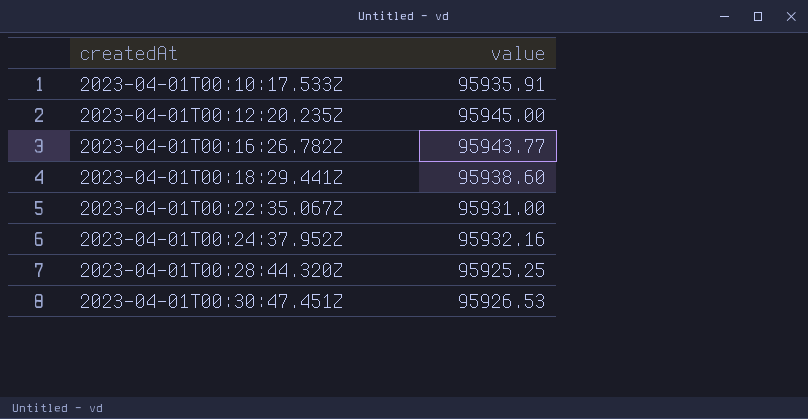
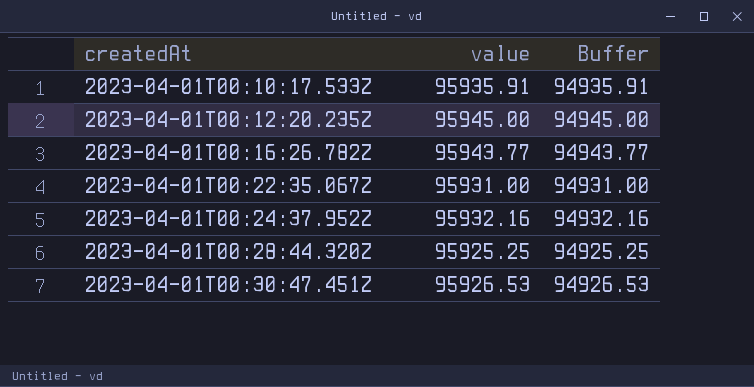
column Buffer | formula: none -> [value] - 1000
row 2023-04-01T00:18:29.441Z: 95938.60 -> none

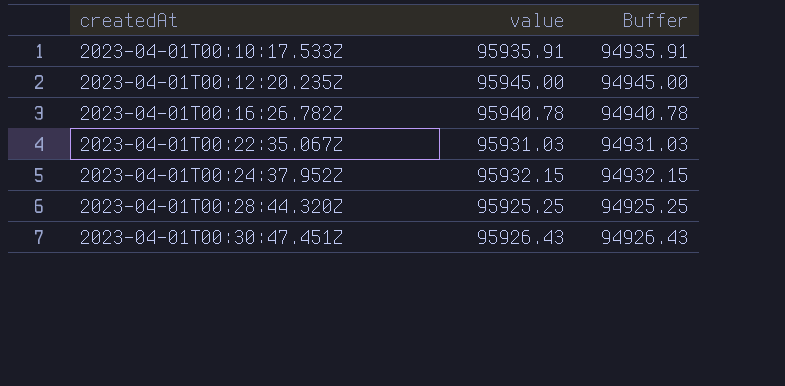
2023-04-01T00:16:26.782Z | value: 95943.77 -> 95940.78
2023-04-01T00:16:26.782Z | Buffer: 94943.77 -> 94940.78
2023-04-01T00:22:35.067Z | value: 95931.00 -> 95931.03
2023-04-01T00:22:35.067Z | Buffer: 94931.00 -> 94931.03
2023-04-01T00:24:37.952Z | value: 95932.16 -> 95932.15
2023-04-01T00:24:37.952Z | Buffer: 94932.16 -> 94932.15
2023-04-01T00:30:47.451Z | value: 95926.53 -> 95926.43
2023-04-01T00:30:47.451Z | Buffer: 94926.53 -> 94926.43

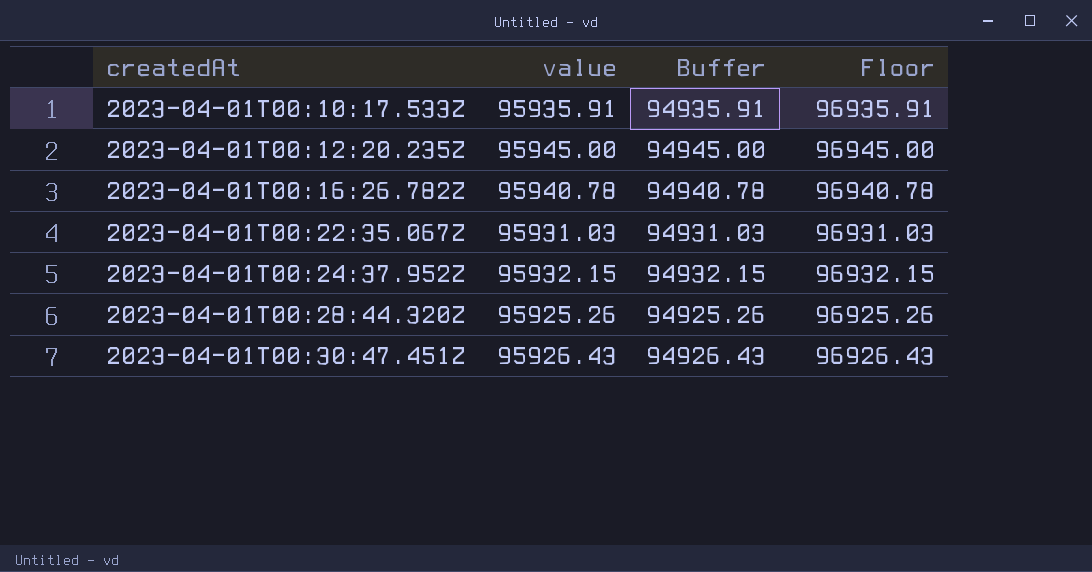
column Floor | formula: none -> [value] + 1000
2023-04-01T00:28:44.320Z | value: 95925.25 -> 95925.26
2023-04-01T00:28:44.320Z | Buffer: 94925.25 -> 94925.26

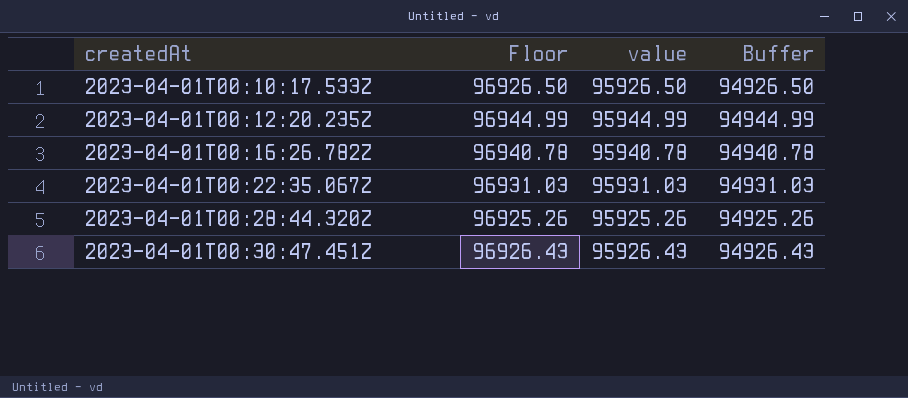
column Floor | position: 4 -> 2
row 2023-04-01T00:24:37.952Z: 95932.15 | 94932.15 | 96932.15 -> none
2023-04-01T00:10:17.533Z | Floor: 96935.91 -> 96926.50
2023-04-01T00:10:17.533Z | value: 95935.91 -> 95926.50
2023-04-01T00:10:17.533Z | Buffer: 94935.91 -> 94926.50
2023-04-01T00:12:20.235Z | Floor: 96945.00 -> 96944.99
2023-04-01T00:12:20.235Z | value: 95945.00 -> 95944.99
2023-04-01T00:12:20.235Z | Buffer: 94945.00 -> 94944.99

